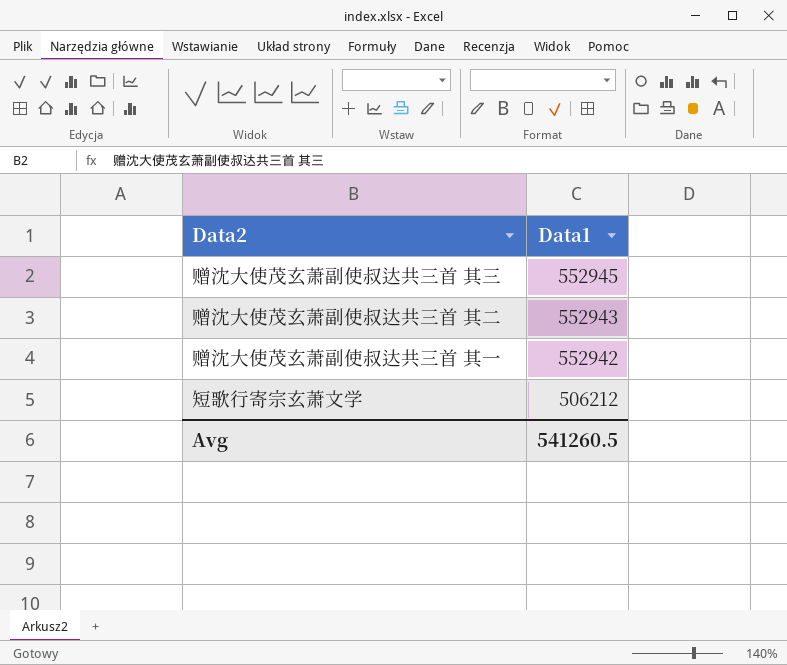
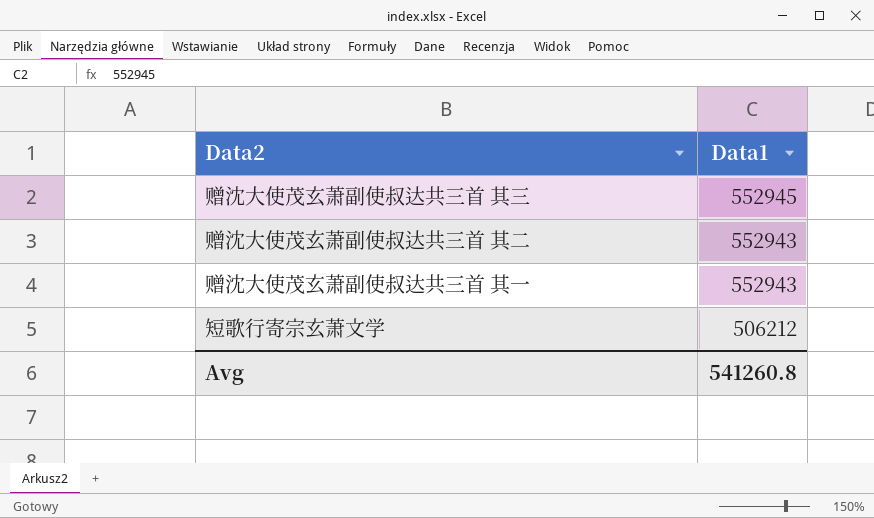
赠沈大使茂玄萧副使叔达共三首 其一 | Data1: 552942 -> 552943
Avg | Data1: 541260.5 -> 541260.8

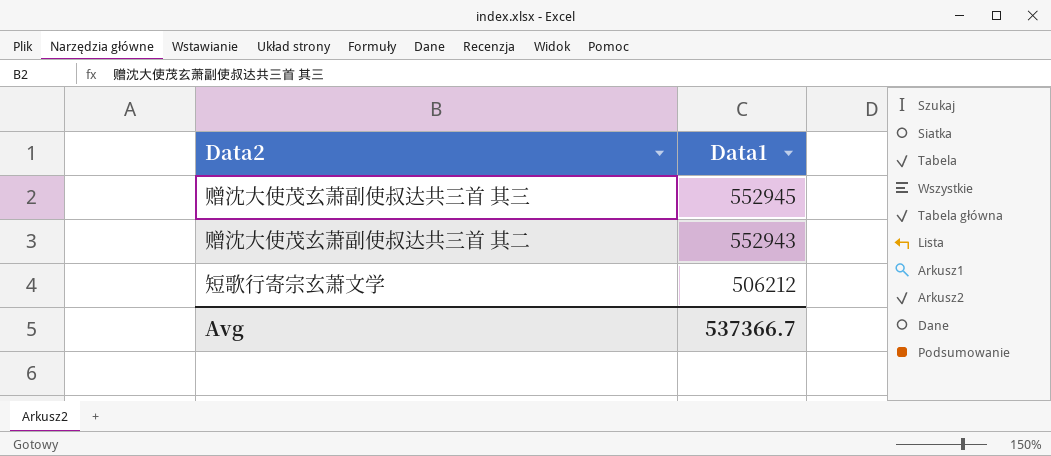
row 赠沈大使茂玄萧副使叔达共三首 其一: 552943 -> none
Avg | Data1: 541260.8 -> 537366.7

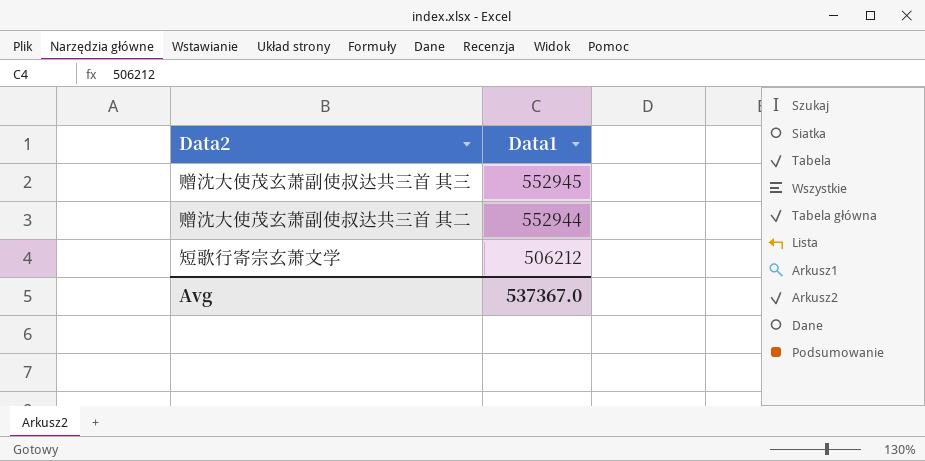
赠沈大使茂玄萧副使叔达共三首 其二 | Data1: 552943 -> 552944
Avg | Data1: 537366.7 -> 537367.0

